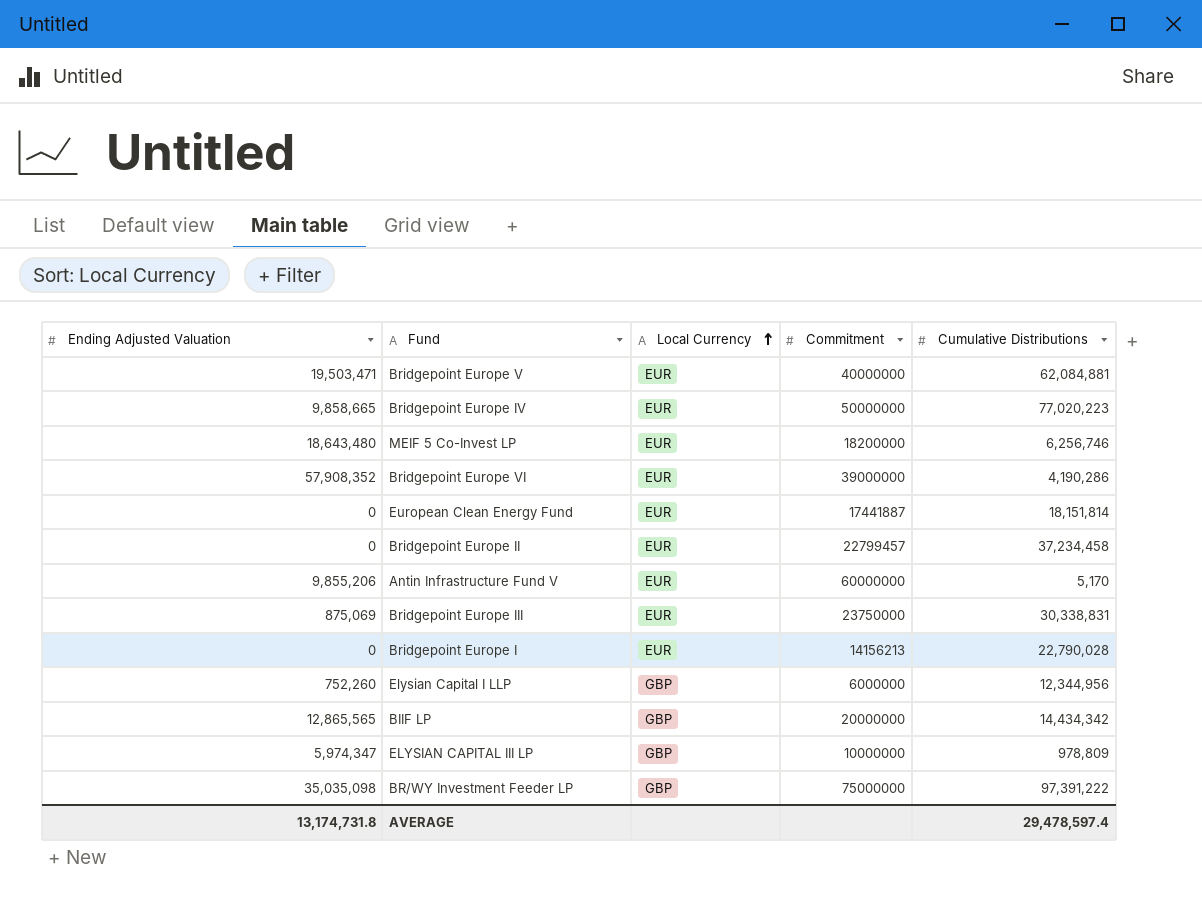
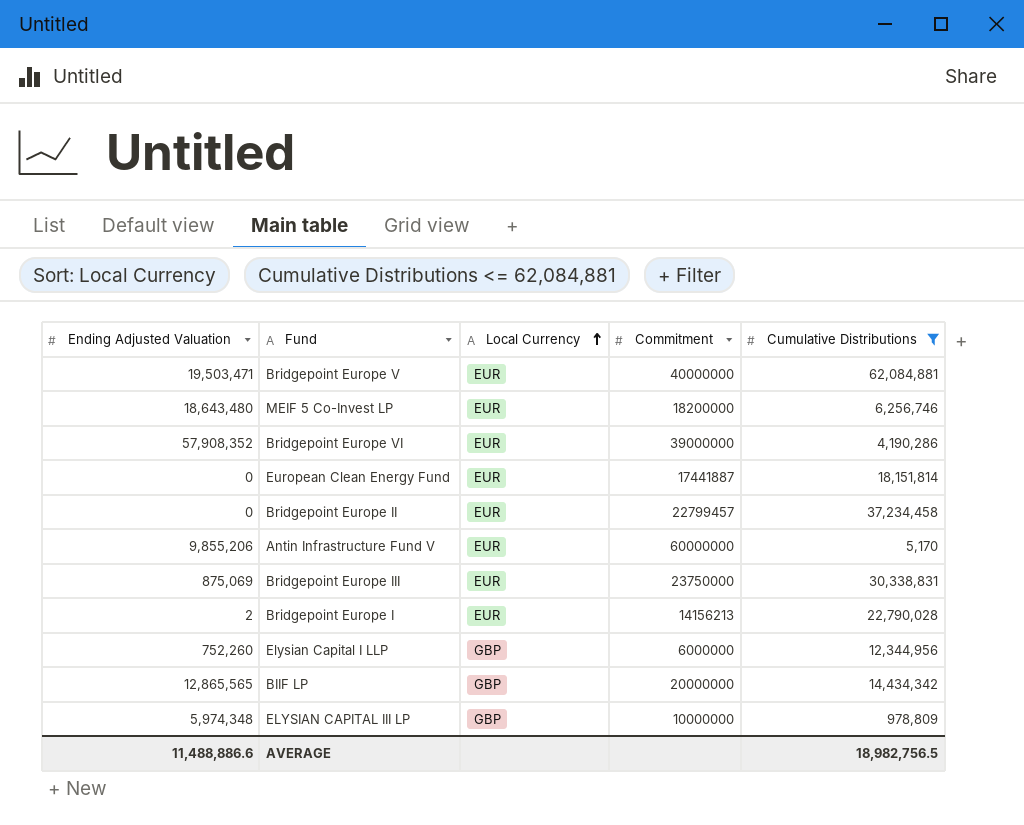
filter: none -> Cumulative Distributions <= 62,084,881
Bridgepoint Europe I | Ending Adjusted Valuation: 0 -> 2
ELYSIAN CAPITAL III LP | Ending Adjusted Valuation: 5,974,347 -> 5,974,348
AVERAGE | Ending Adjusted Valuation: 13,174,731.8 -> 11,488,886.6
AVERAGE | Cumulative Distributions: 29,478,597.4 -> 18,982,756.5

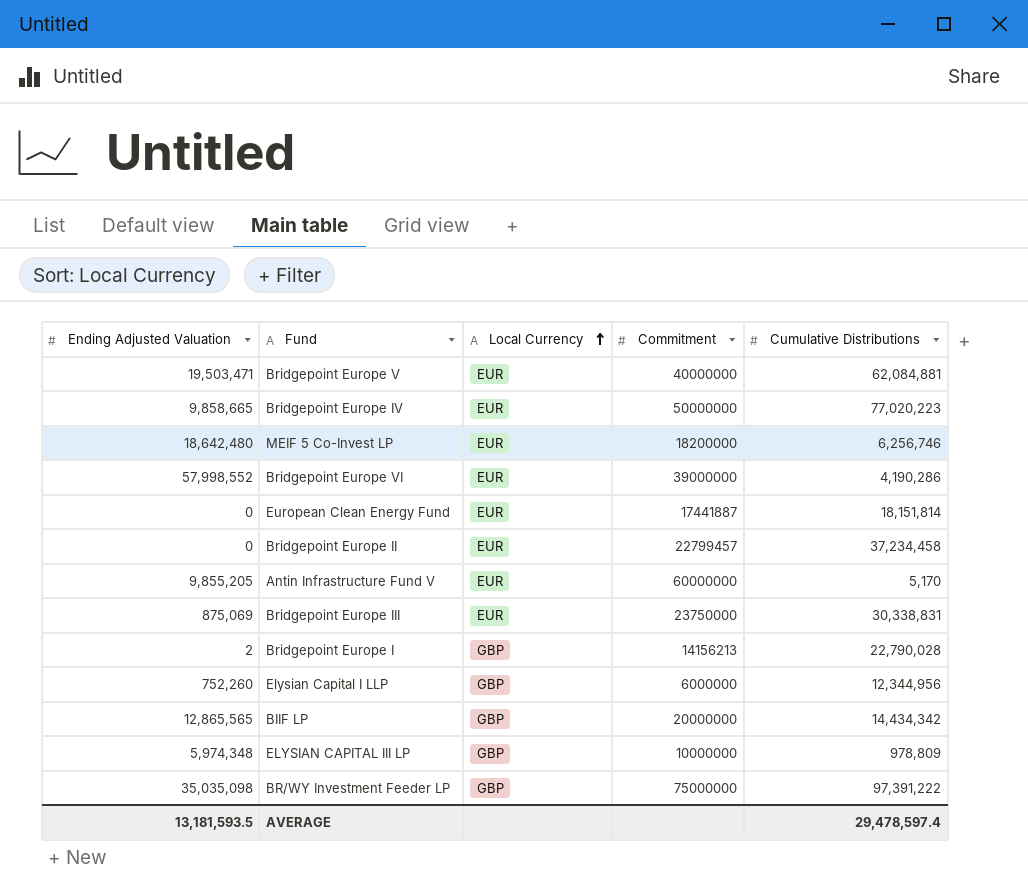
filter: Cumulative Distributions <= 62,084,881 -> none
MEIF 5 Co-Invest LP | Ending Adjusted Valuation: 18,643,480 -> 18,642,480
Bridgepoint Europe VI | Ending Adjusted Valuation: 57,908,352 -> 57,998,552
Antin Infrastructure Fund V | Ending Adjusted Valuation: 9,855,206 -> 9,855,205
Bridgepoint Europe I | Local Currency: EUR -> GBP
AVERAGE | Ending Adjusted Valuation: 11,488,886.6 -> 13,181,593.5
AVERAGE | Cumulative Distributions: 18,982,756.5 -> 29,478,597.4

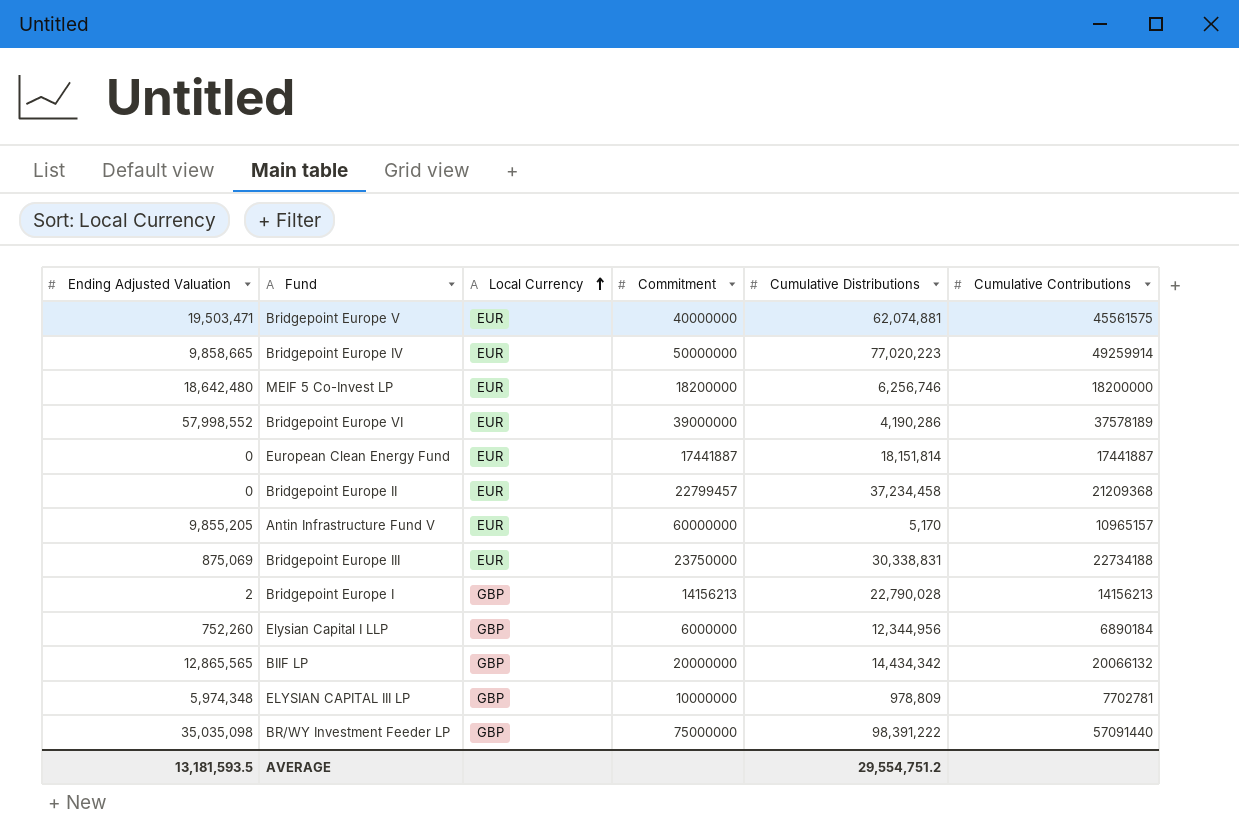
column Cumulative Contributions | position: none -> 6
Bridgepoint Europe V | Cumulative Distributions: 62,084,881 -> 62,074,881
BR/WY Investment Feeder LP | Cumulative Distributions: 97,391,222 -> 98,391,222
AVERAGE | Cumulative Distributions: 29,478,597.4 -> 29,554,751.2

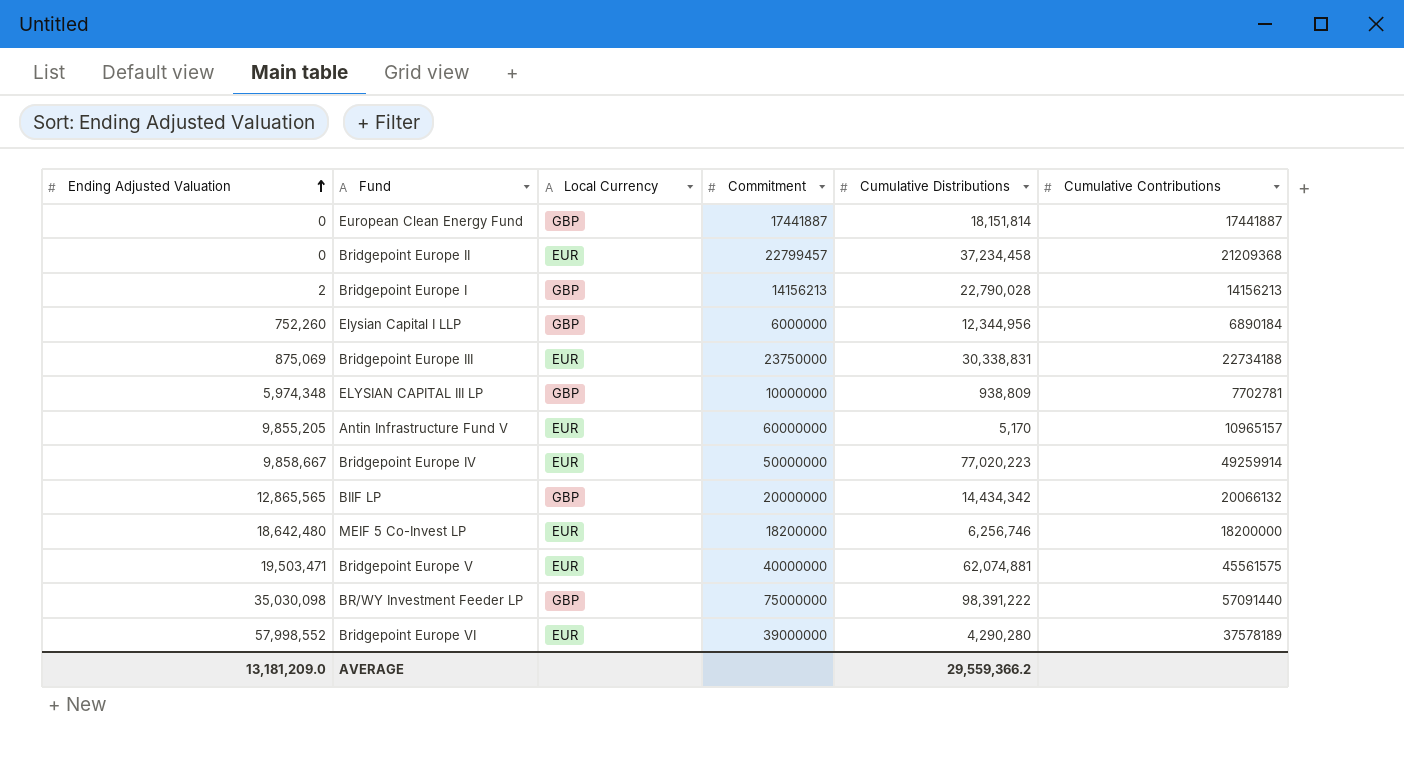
row order: Local Currency ascending -> Ending Adjusted Valuation ascending
European Clean Energy Fund | Local Currency: EUR -> GBP
ELYSIAN CAPITAL III LP | Cumulative Distributions: 978,809 -> 938,809
Bridgepoint Europe IV | Ending Adjusted Valuation: 9,858,665 -> 9,858,667
BR/WY Investment Feeder LP | Ending Adjusted Valuation: 35,035,098 -> 35,030,098
Bridgepoint Europe VI | Cumulative Distributions: 4,190,286 -> 4,290,280
AVERAGE | Ending Adjusted Valuation: 13,181,593.5 -> 13,181,209.0
AVERAGE | Cumulative Distributions: 29,554,751.2 -> 29,559,366.2

